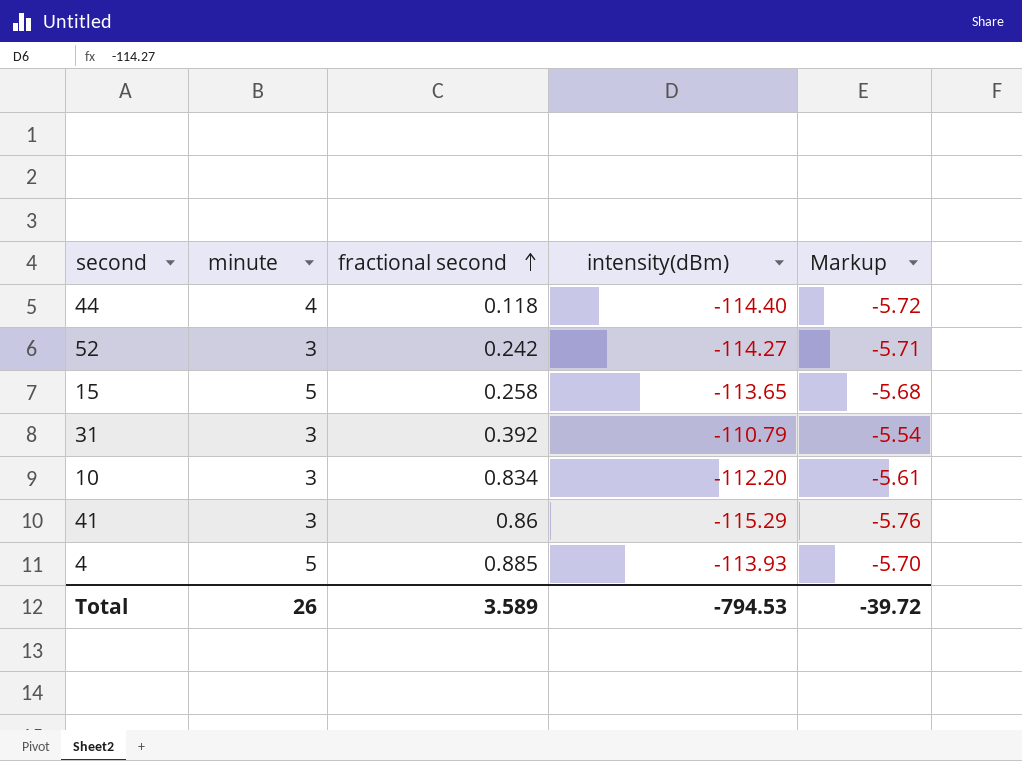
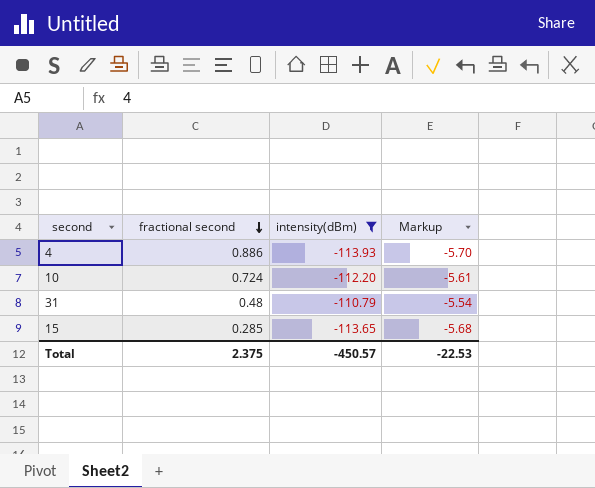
filter: none -> intensity(dBm) >= -113.93
row order: fractional second ascending -> fractional second descending
column minute | position: 2 -> none
4 | fractional second: 0.885 -> 0.886
10 | fractional second: 0.834 -> 0.724
31 | fractional second: 0.392 -> 0.48
15 | fractional second: 0.258 -> 0.285
Total | fractional second: 3.589 -> 2.375
Total | intensity(dBm): -794.53 -> -450.57
Total | Markup: -39.72 -> -22.53

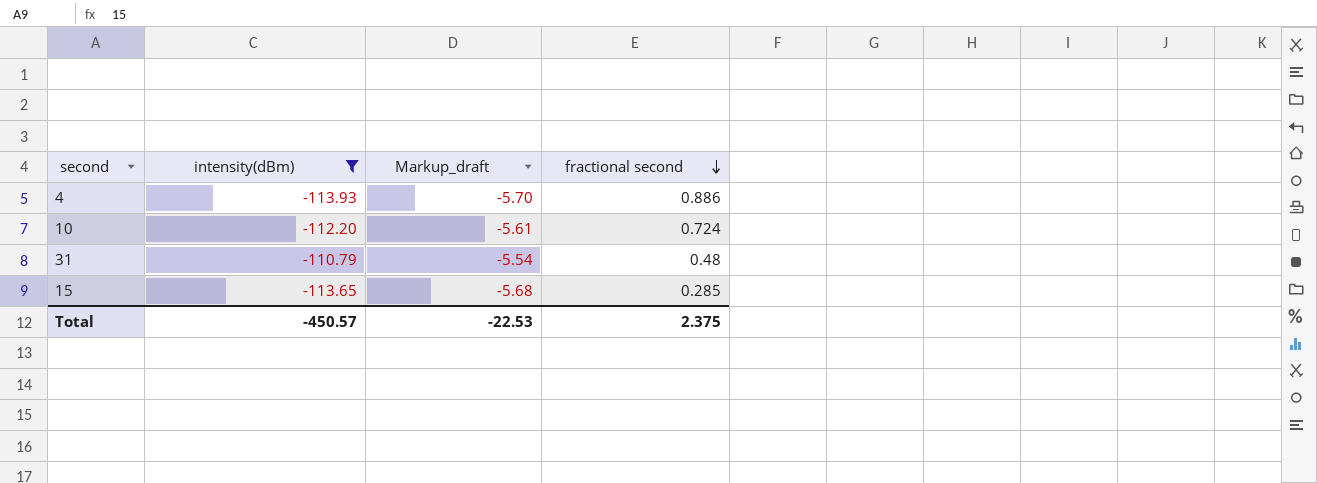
column name: Markup -> Markup_draft
column fractional second | position: 2 -> 4

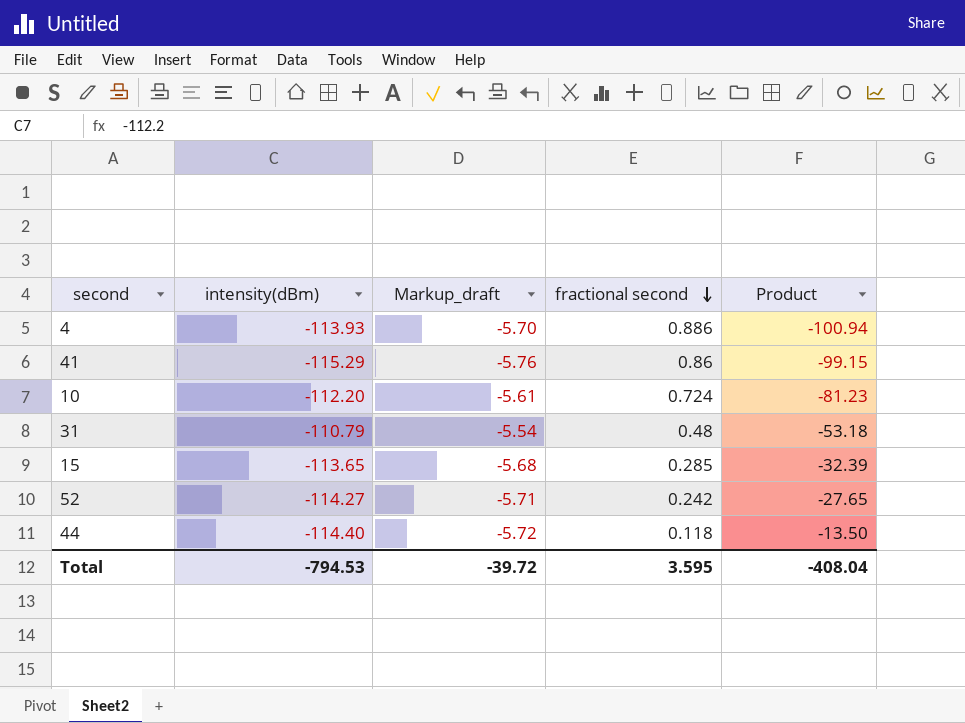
filter: intensity(dBm) >= -113.93 -> none
column Product | formula: none -> [intensity(dBm)] * [fractional second]
Total | intensity(dBm): -450.57 -> -794.53
Total | Markup_draft: -22.53 -> -39.72
Total | fractional second: 2.375 -> 3.595

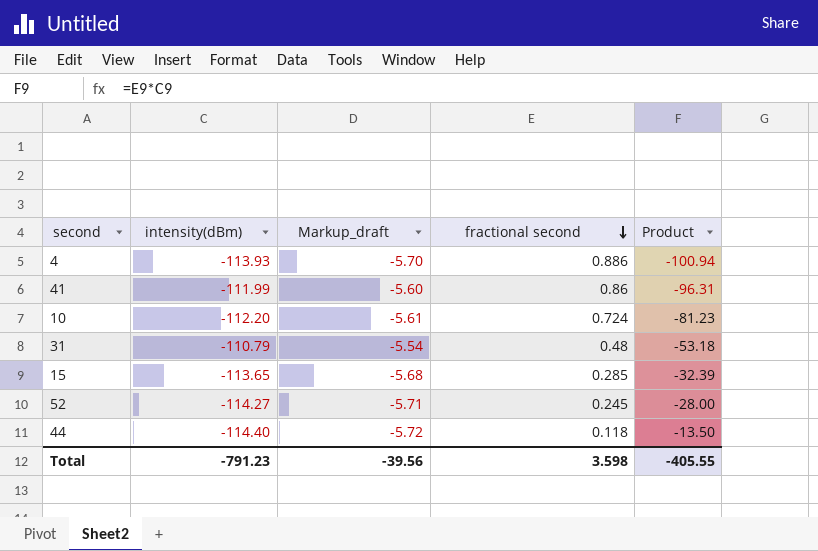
41 | intensity(dBm): -115.29 -> -111.99
41 | Markup_draft: -5.76 -> -5.60
41 | Product: -99.15 -> -96.31
52 | fractional second: 0.242 -> 0.245
52 | Product: -27.65 -> -28.00
Total | intensity(dBm): -794.53 -> -791.23
Total | Markup_draft: -39.72 -> -39.56
Total | fractional second: 3.595 -> 3.598
Total | Product: -408.04 -> -405.55

